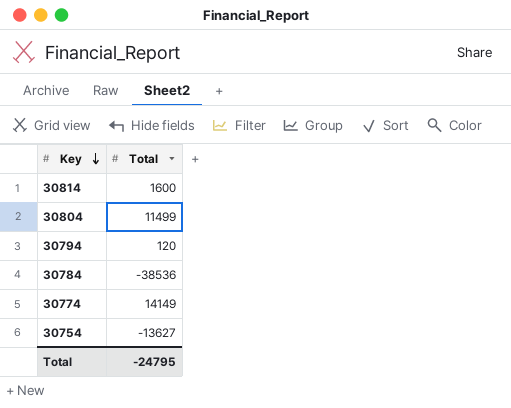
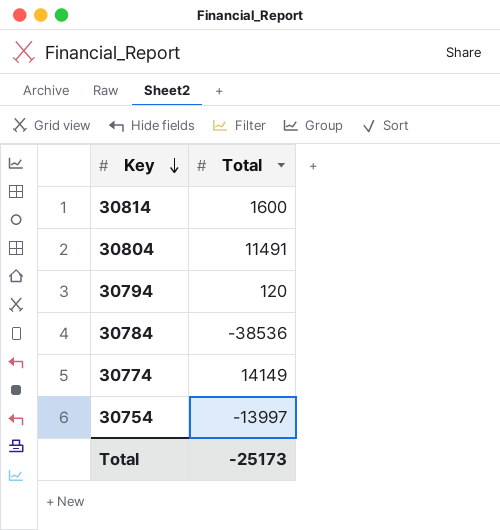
30804 | Total: 11499 -> 11491
30754 | Total: -13627 -> -13997
Total | Total: -24795 -> -25173

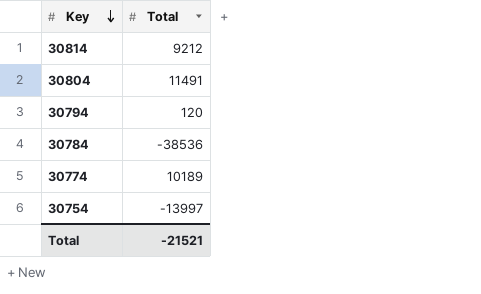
30814 | Total: 1600 -> 9212
30774 | Total: 14149 -> 10189
Total | Total: -25173 -> -21521

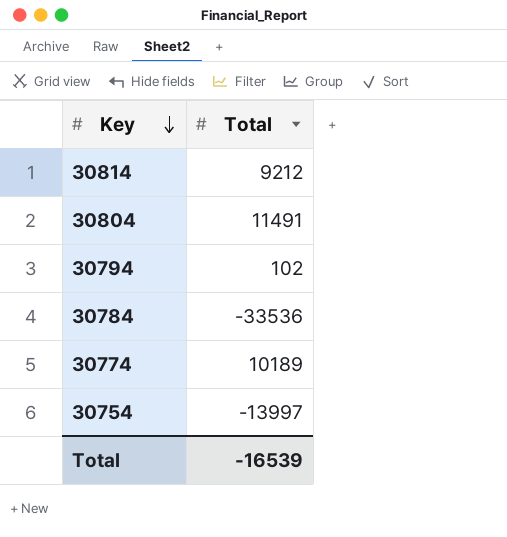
30794 | Total: 120 -> 102
30784 | Total: -38536 -> -33536
Total | Total: -21521 -> -16539

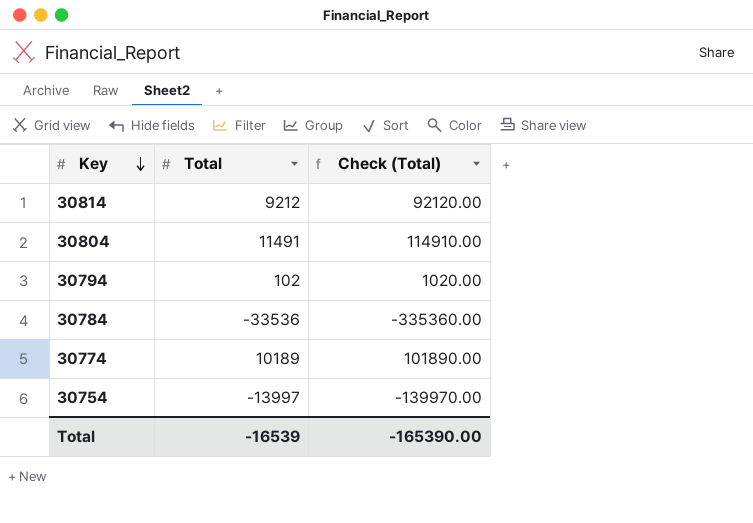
column Check (Total) | formula: none -> [Total] * 10

